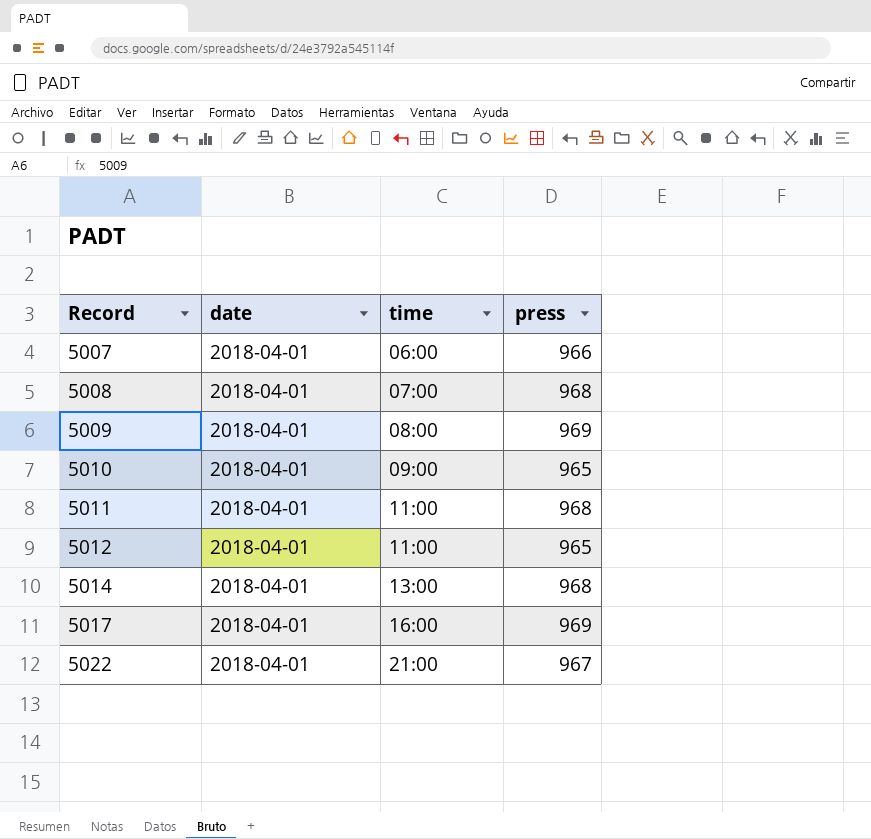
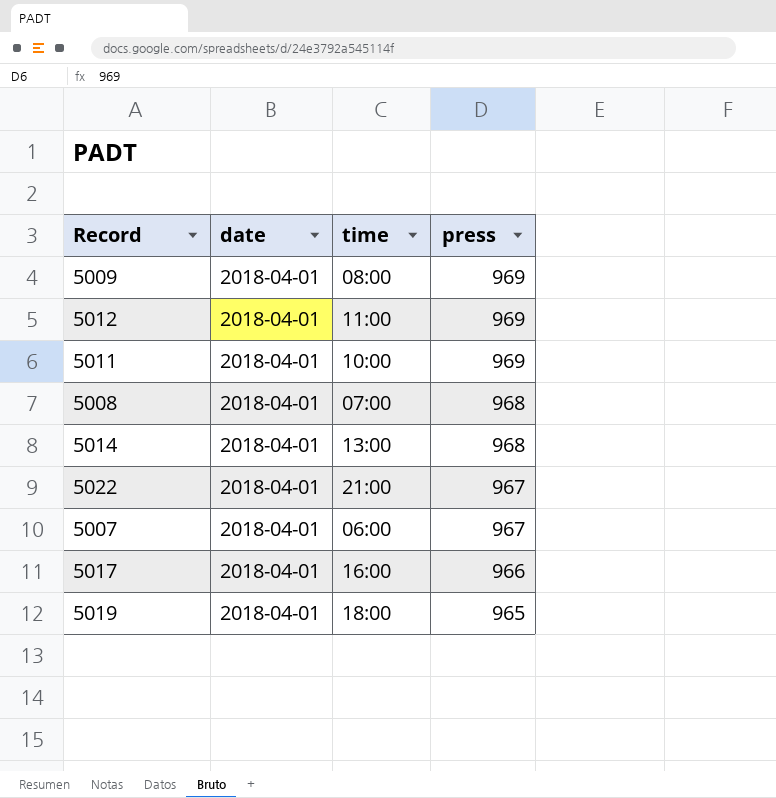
row order: Record ascending -> press descending
row 5010: 2018-04-01 | 09:00 | 965 -> none
5012 | press: 965 -> 969
5011 | time: 11:00 -> 10:00
5011 | press: 968 -> 969
5007 | press: 966 -> 967
5017 | press: 969 -> 966
row 5019: none -> 2018-04-01 | 18:00 | 965

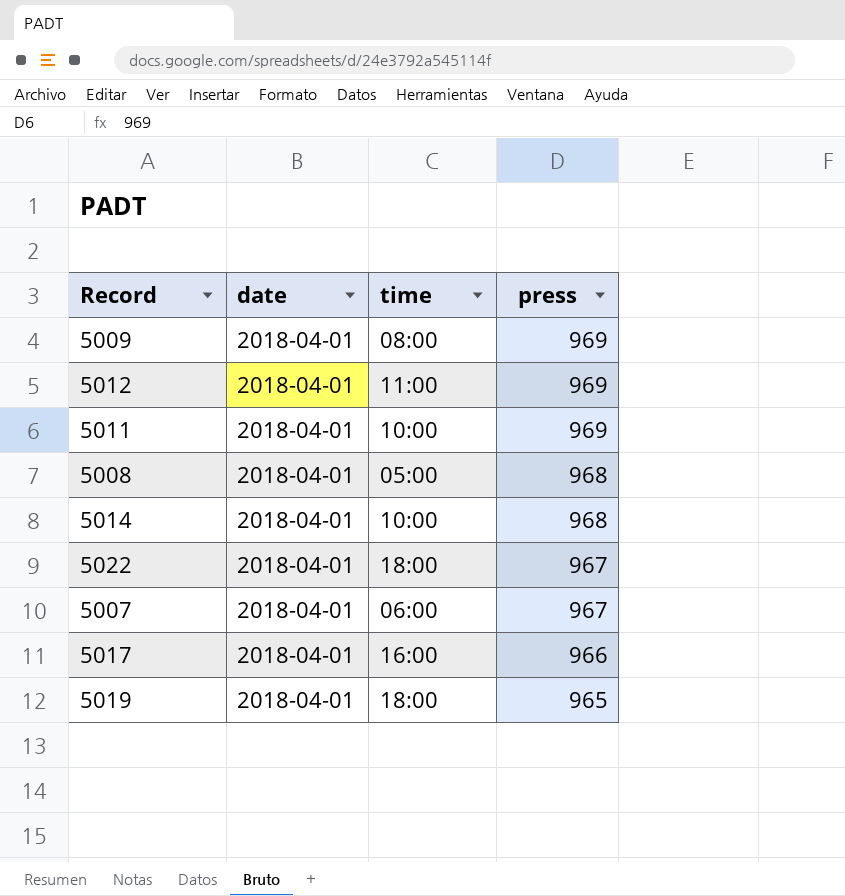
5008 | time: 07:00 -> 05:00
5014 | time: 13:00 -> 10:00
5022 | time: 21:00 -> 18:00

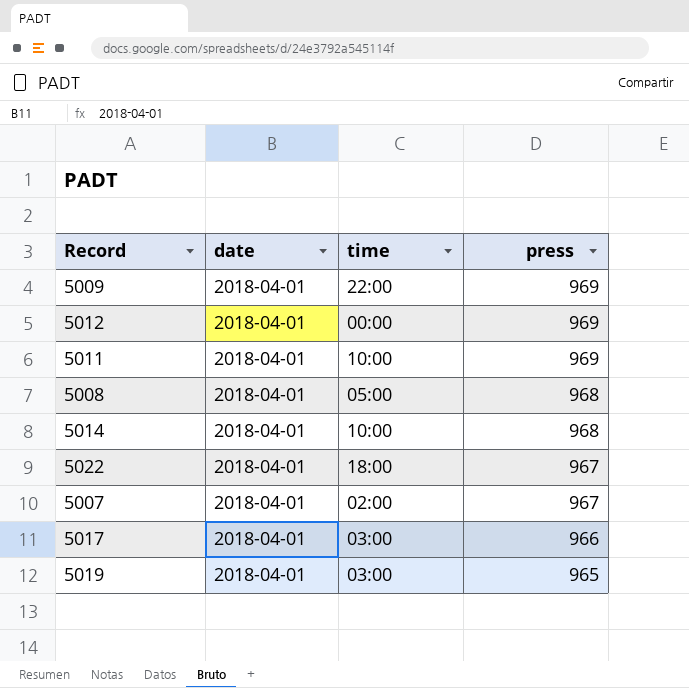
5009 | time: 08:00 -> 22:00
5012 | time: 11:00 -> 00:00
5007 | time: 06:00 -> 02:00
5017 | time: 16:00 -> 03:00
5019 | time: 18:00 -> 03:00

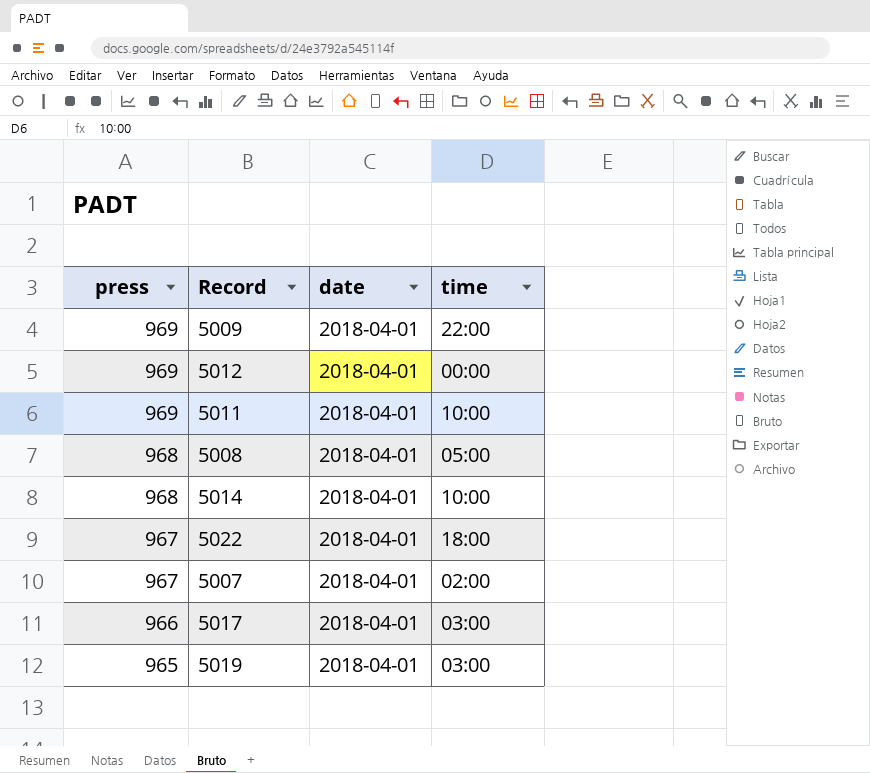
column press | position: 4 -> 1

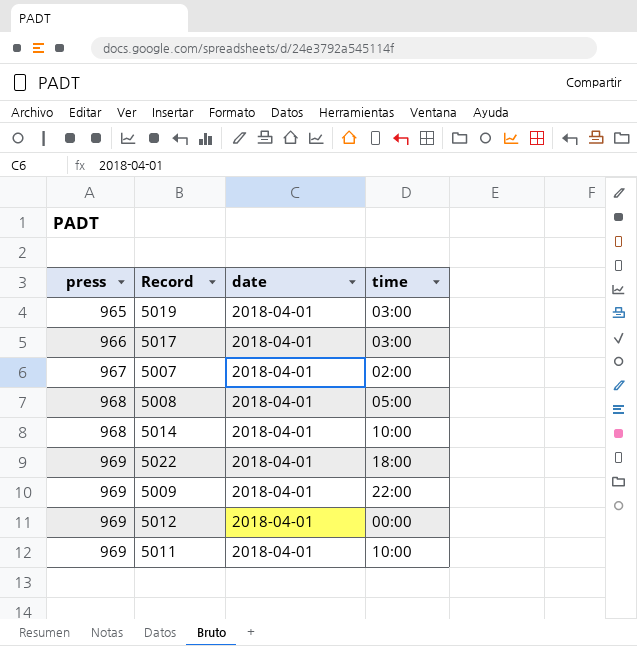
row order: press descending -> press ascending
5022 | press: 967 -> 969

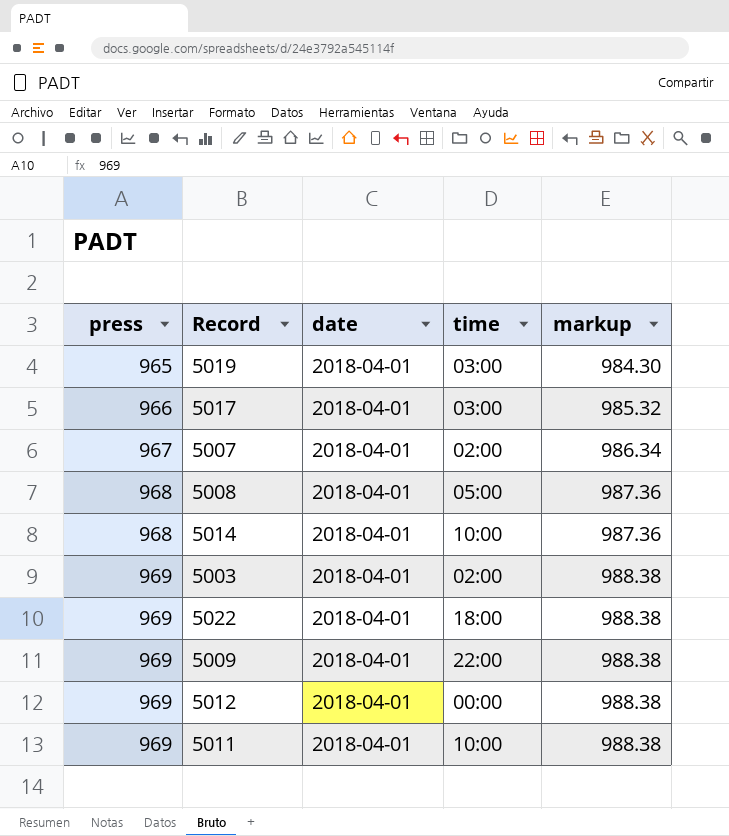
column markup | formula: none -> [press] * 1.02
row 5003: none -> 969 | 2018-04-01 | 02:00 | 988.38

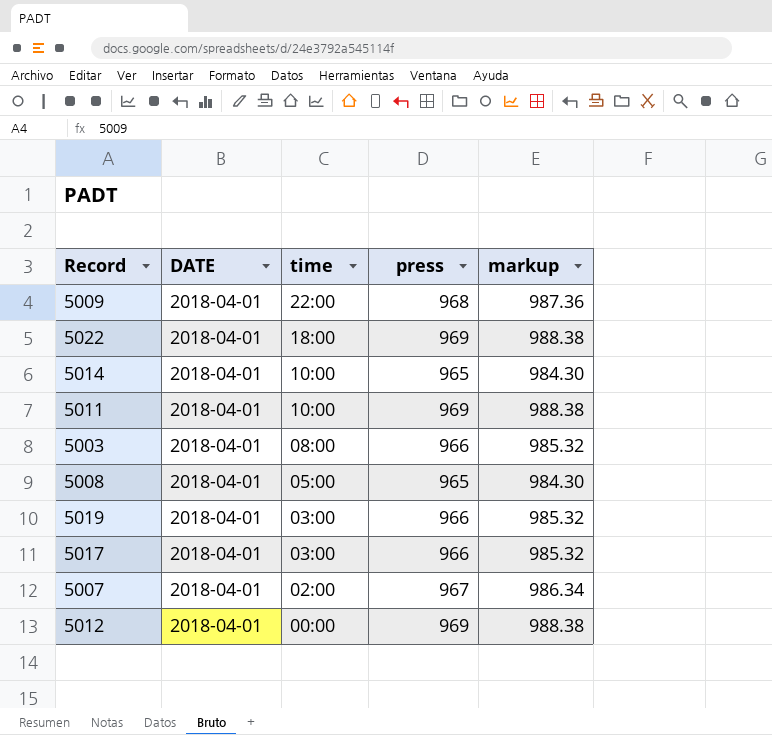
row order: press ascending -> time descending
column name: date -> DATE
column press | position: 1 -> 4
5009 | press: 969 -> 968
5009 | markup: 988.38 -> 987.36
5014 | press: 968 -> 965
5014 | markup: 987.36 -> 984.30
5003 | time: 02:00 -> 08:00
5003 | press: 969 -> 966
5003 | markup: 988.38 -> 985.32
5008 | press: 968 -> 965
5008 | markup: 987.36 -> 984.30
5019 | press: 965 -> 966
5019 | markup: 984.30 -> 985.32

